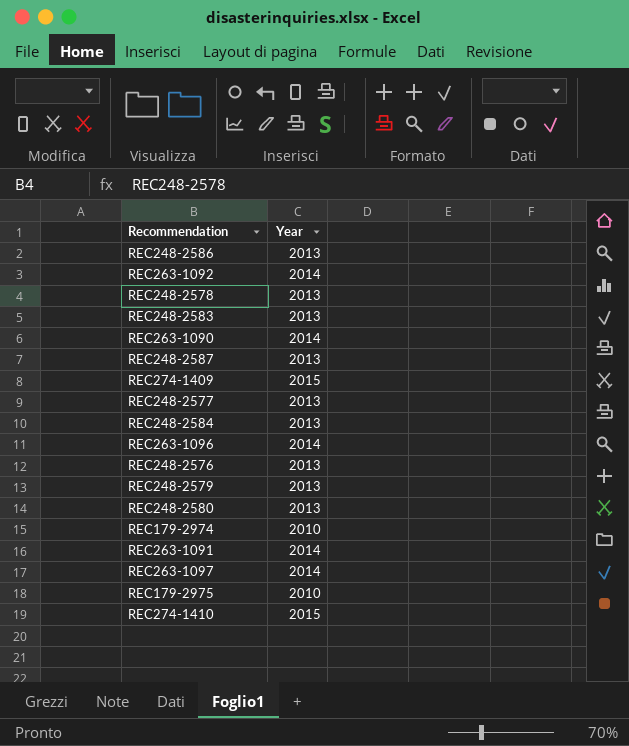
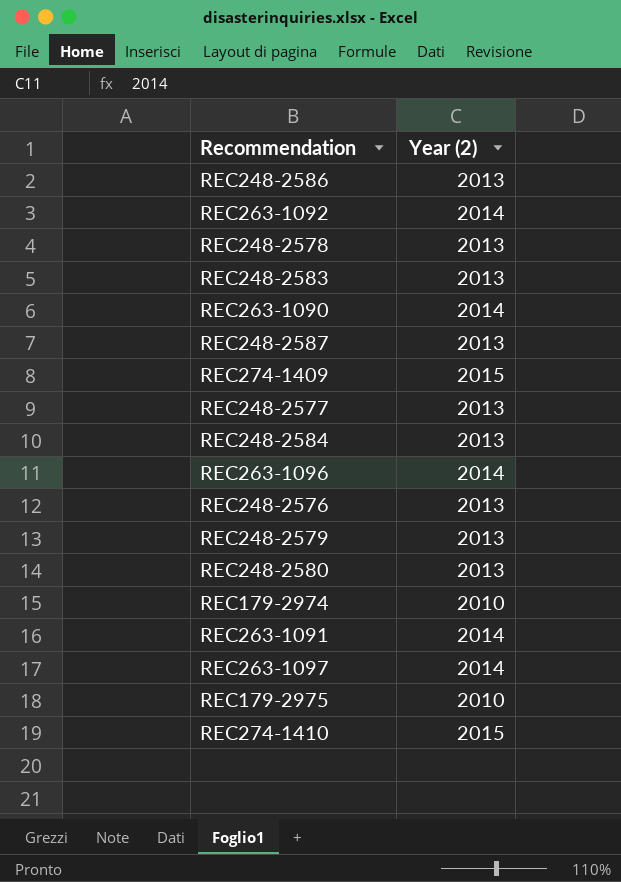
column name: Year -> Year (2)

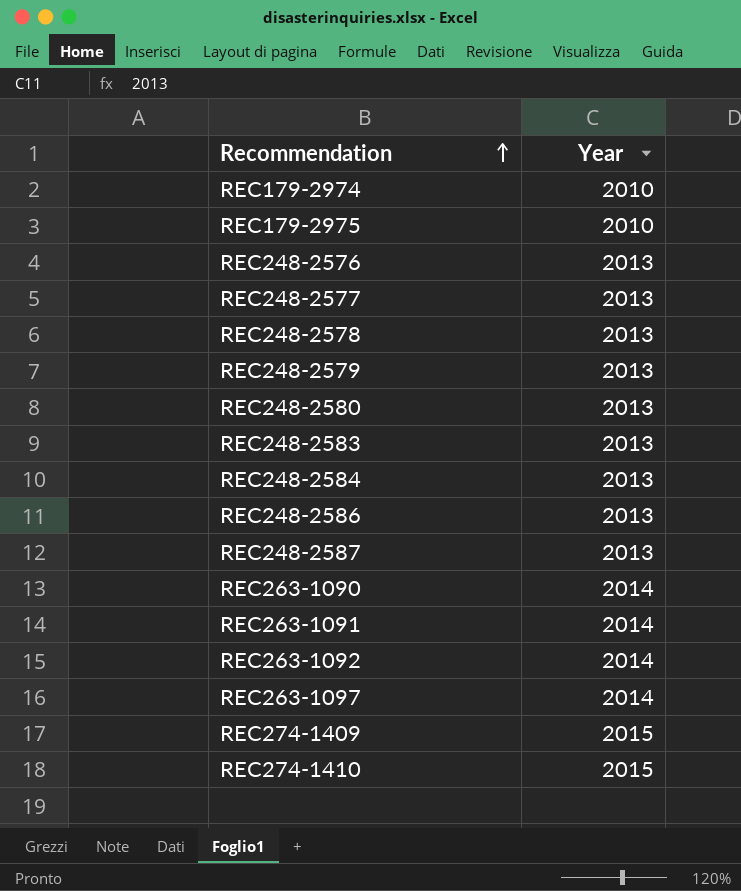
row order: none -> Recommendation ascending
column name: Year (2) -> Year
row REC263-1096: 2014 -> none

